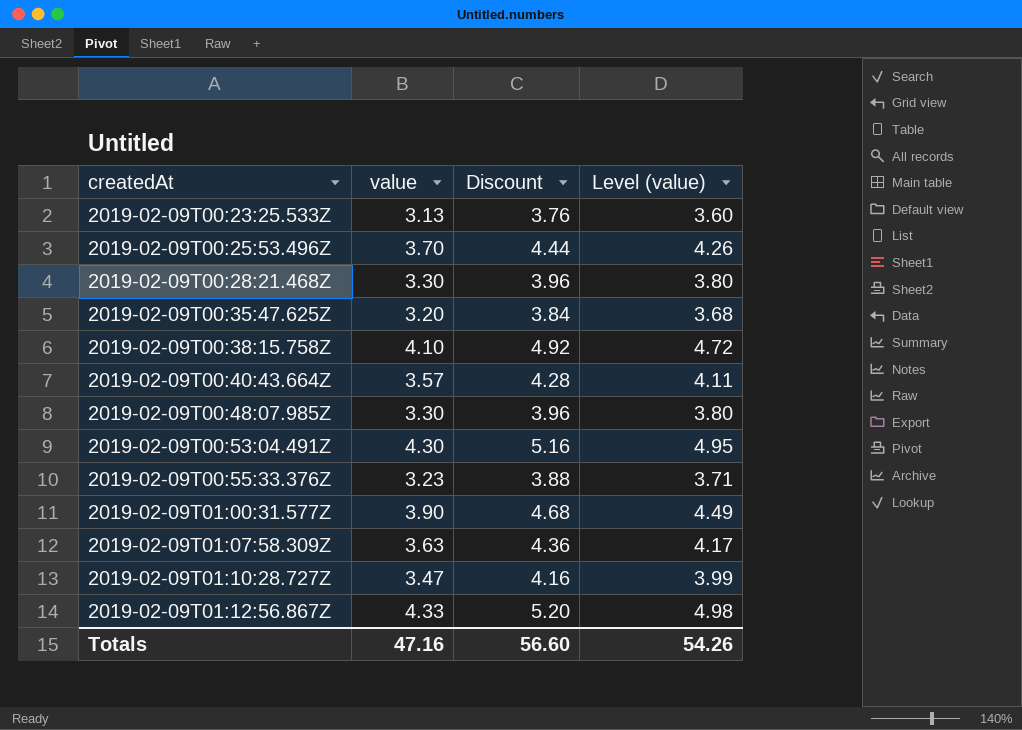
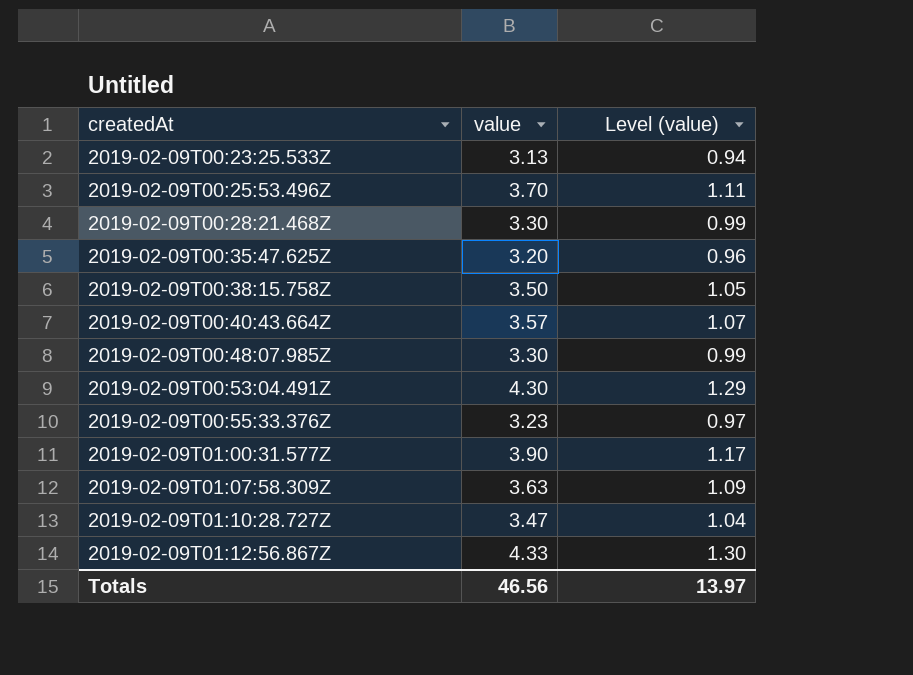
column Discount | formula: [value] * 1.2 -> none
column Level (value) | formula: [value] * 1.15 -> [value] * 0.3
2019-02-09T00:38:15.758Z | value: 4.10 -> 3.50
Totals | value: 47.16 -> 46.56
Totals | Level (value): 54.26 -> 13.97

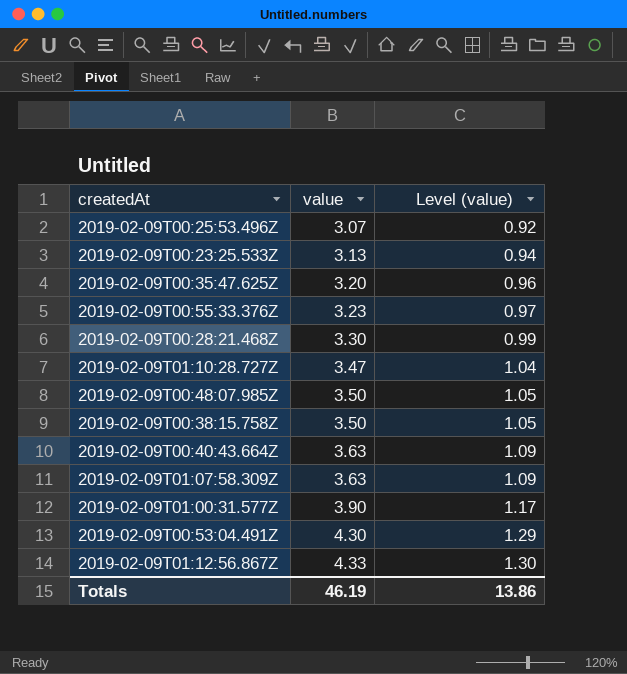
row order: createdAt ascending -> value ascending
2019-02-09T00:25:53.496Z | value: 3.70 -> 3.07
2019-02-09T00:25:53.496Z | Level (value): 1.11 -> 0.92
2019-02-09T00:48:07.985Z | value: 3.30 -> 3.50
2019-02-09T00:48:07.985Z | Level (value): 0.99 -> 1.05
2019-02-09T00:40:43.664Z | value: 3.57 -> 3.63
2019-02-09T00:40:43.664Z | Level (value): 1.07 -> 1.09
Totals | value: 46.56 -> 46.19
Totals | Level (value): 13.97 -> 13.86

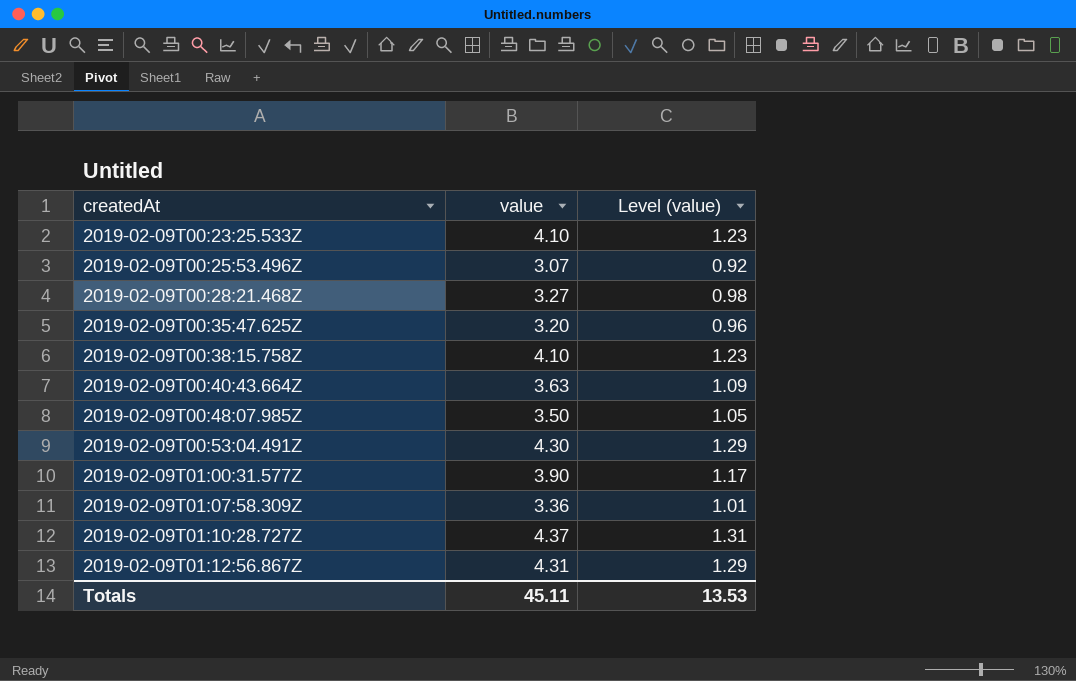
row order: value ascending -> createdAt ascending
row 2019-02-09T00:55:33.376Z: 3.23 | 0.97 -> none
2019-02-09T00:23:25.533Z | value: 3.13 -> 4.10
2019-02-09T00:23:25.533Z | Level (value): 0.94 -> 1.23
2019-02-09T00:28:21.468Z | value: 3.30 -> 3.27
2019-02-09T00:28:21.468Z | Level (value): 0.99 -> 0.98
2019-02-09T00:38:15.758Z | value: 3.50 -> 4.10
2019-02-09T00:38:15.758Z | Level (value): 1.05 -> 1.23
2019-02-09T01:07:58.309Z | value: 3.63 -> 3.36
2019-02-09T01:07:58.309Z | Level (value): 1.09 -> 1.01
2019-02-09T01:10:28.727Z | value: 3.47 -> 4.37
2019-02-09T01:10:28.727Z | Level (value): 1.04 -> 1.31
2019-02-09T01:12:56.867Z | value: 4.33 -> 4.31
2019-02-09T01:12:56.867Z | Level (value): 1.30 -> 1.29
Totals | value: 46.19 -> 45.11
Totals | Level (value): 13.86 -> 13.53

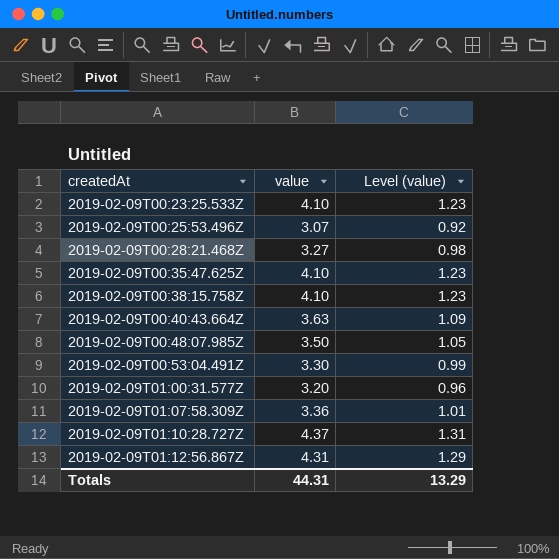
2019-02-09T00:35:47.625Z | value: 3.20 -> 4.10
2019-02-09T00:35:47.625Z | Level (value): 0.96 -> 1.23
2019-02-09T00:53:04.491Z | value: 4.30 -> 3.30
2019-02-09T00:53:04.491Z | Level (value): 1.29 -> 0.99
2019-02-09T01:00:31.577Z | value: 3.90 -> 3.20
2019-02-09T01:00:31.577Z | Level (value): 1.17 -> 0.96
Totals | value: 45.11 -> 44.31
Totals | Level (value): 13.53 -> 13.29

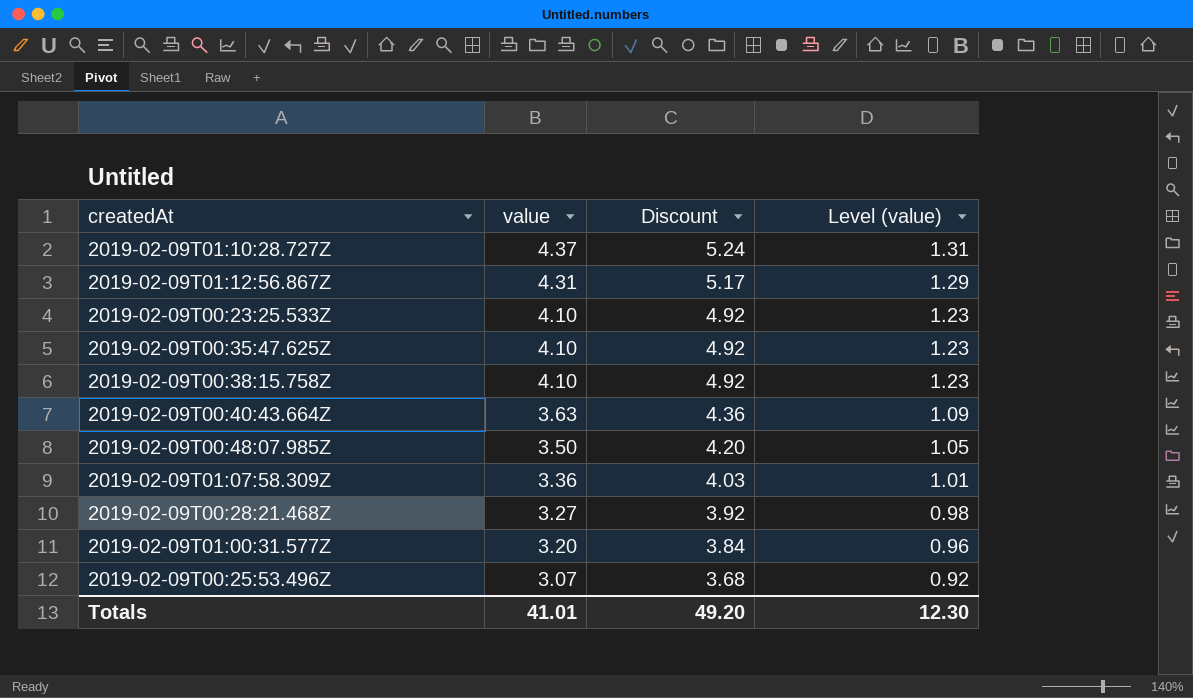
row order: createdAt ascending -> value descending
column Discount | formula: none -> [value] * 1.2
row 2019-02-09T00:53:04.491Z: 3.30 | 0.99 -> none
Totals | value: 44.31 -> 41.01
Totals | Level (value): 13.29 -> 12.30

